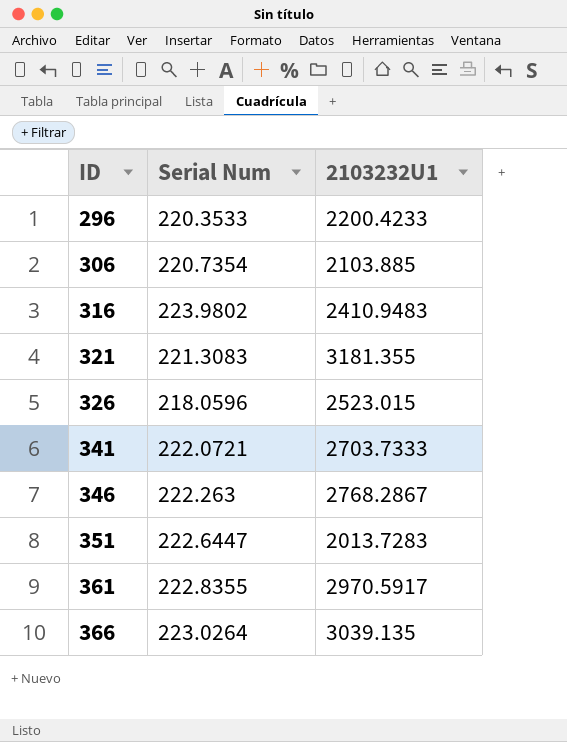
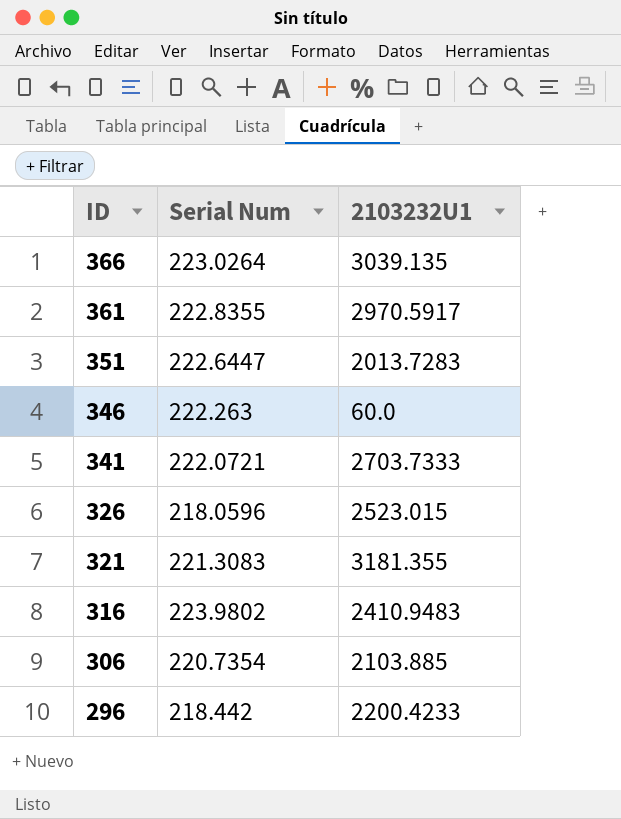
row order: ID ascending -> ID descending
346 | 2103232U1: 2768.2867 -> 60.0
296 | Serial Num: 220.3533 -> 218.442

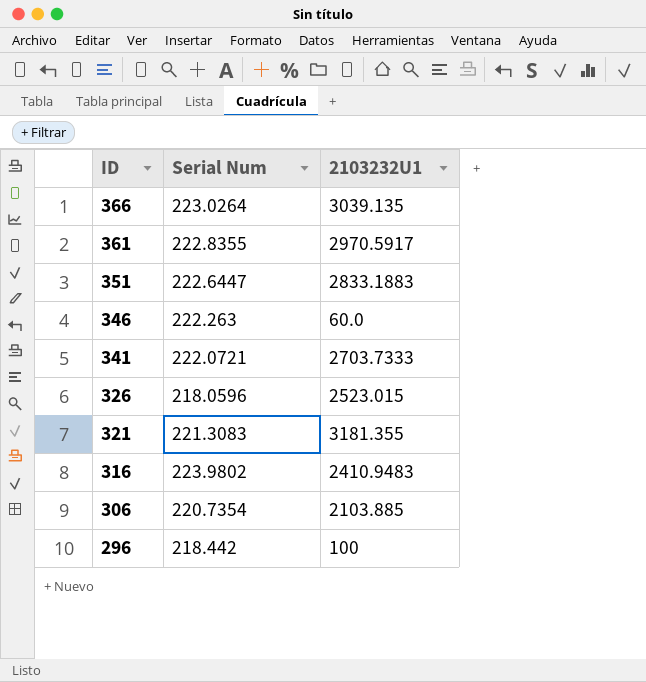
351 | 2103232U1: 2013.7283 -> 2833.1883
296 | 2103232U1: 2200.4233 -> 100

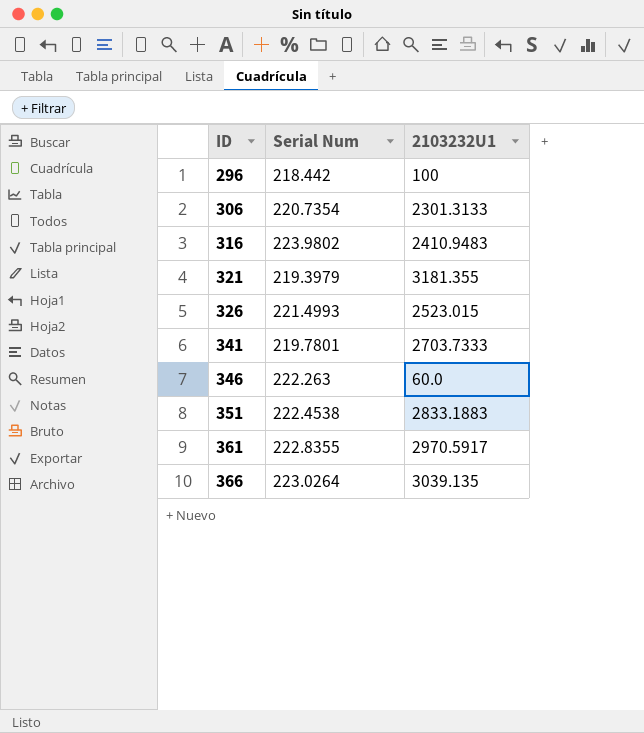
row order: ID descending -> ID ascending
306 | 2103232U1: 2103.885 -> 2301.3133
321 | Serial Num: 221.3083 -> 219.3979
326 | Serial Num: 218.0596 -> 221.4993
341 | Serial Num: 222.0721 -> 219.7801
351 | Serial Num: 222.6447 -> 222.4538

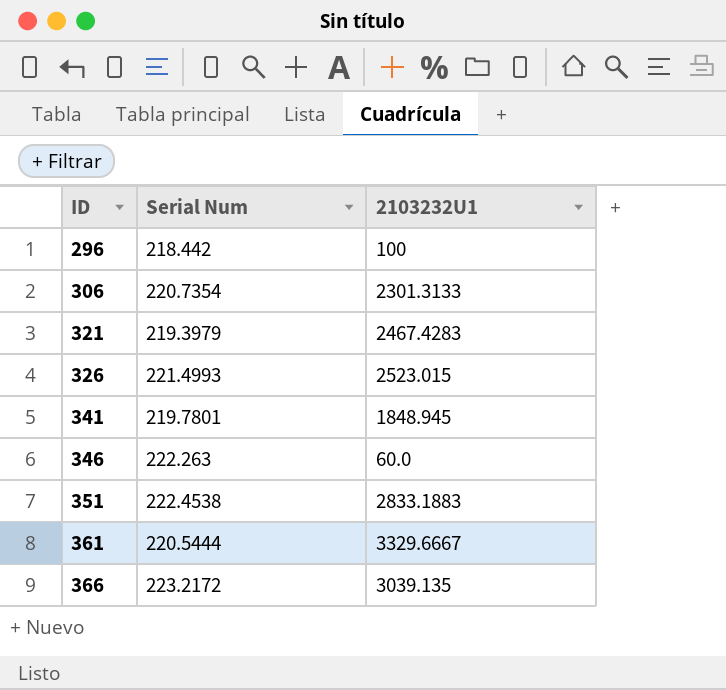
row 316: 223.9802 | 2410.9483 -> none
321 | 2103232U1: 3181.355 -> 2467.4283
341 | 2103232U1: 2703.7333 -> 1848.945
361 | Serial Num: 222.8355 -> 220.5444
361 | 2103232U1: 2970.5917 -> 3329.6667
366 | Serial Num: 223.0264 -> 223.2172

